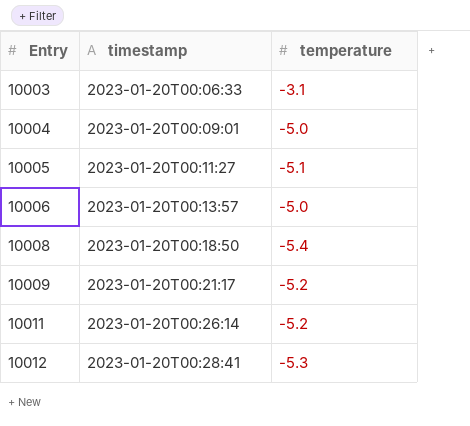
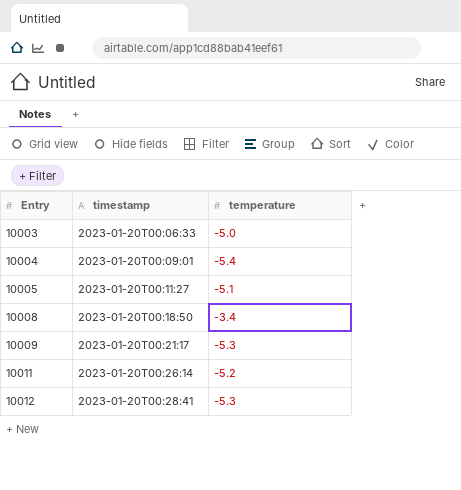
row 10006: 2023-01-20T00:13:57 | -5.0 -> none
10003 | temperature: -3.1 -> -5.0
10004 | temperature: -5.0 -> -5.4
10008 | temperature: -5.4 -> -3.4
10009 | temperature: -5.2 -> -5.3

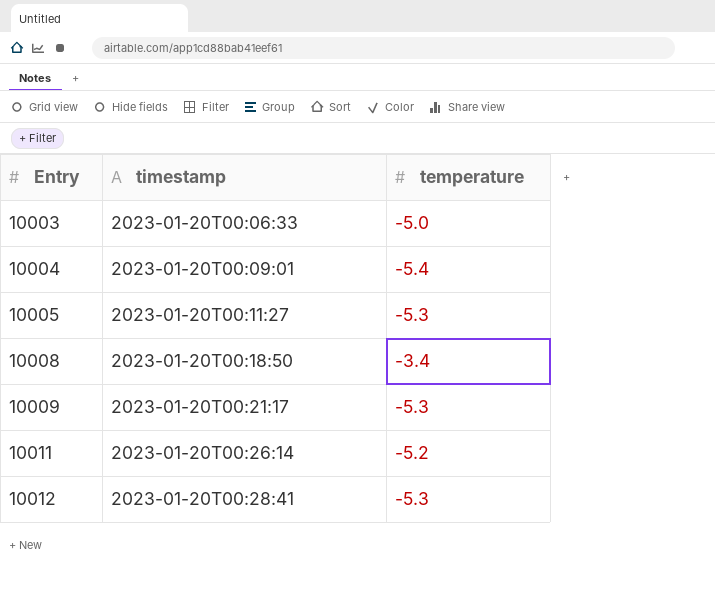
10005 | temperature: -5.1 -> -5.3

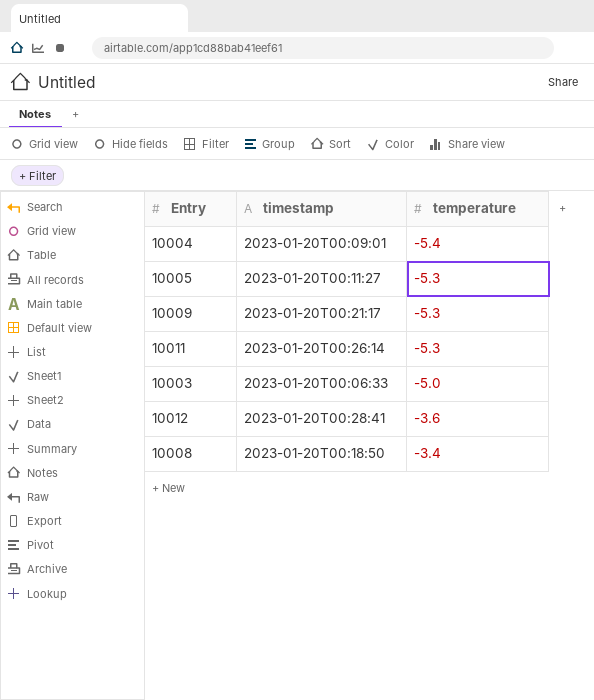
row order: Entry ascending -> temperature ascending
10011 | temperature: -5.2 -> -5.3
10012 | temperature: -5.3 -> -3.6

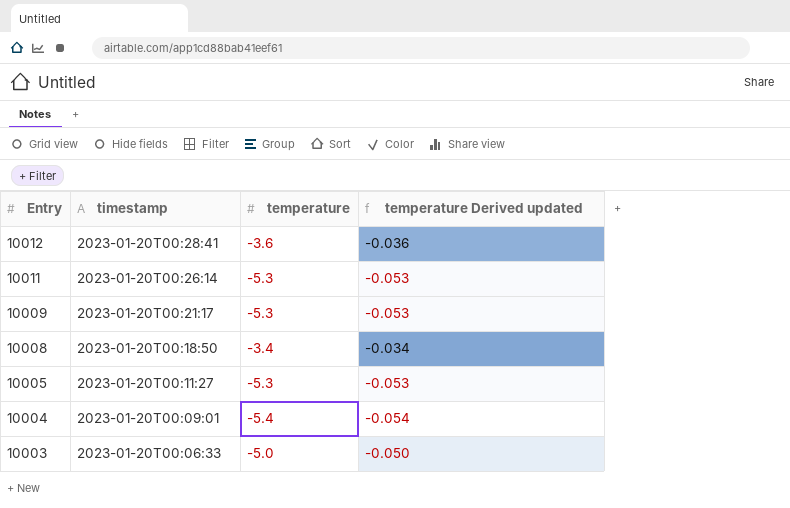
row order: temperature ascending -> Entry descending
column temperature Derived updated | formula: none -> [temperature] * 0.01

